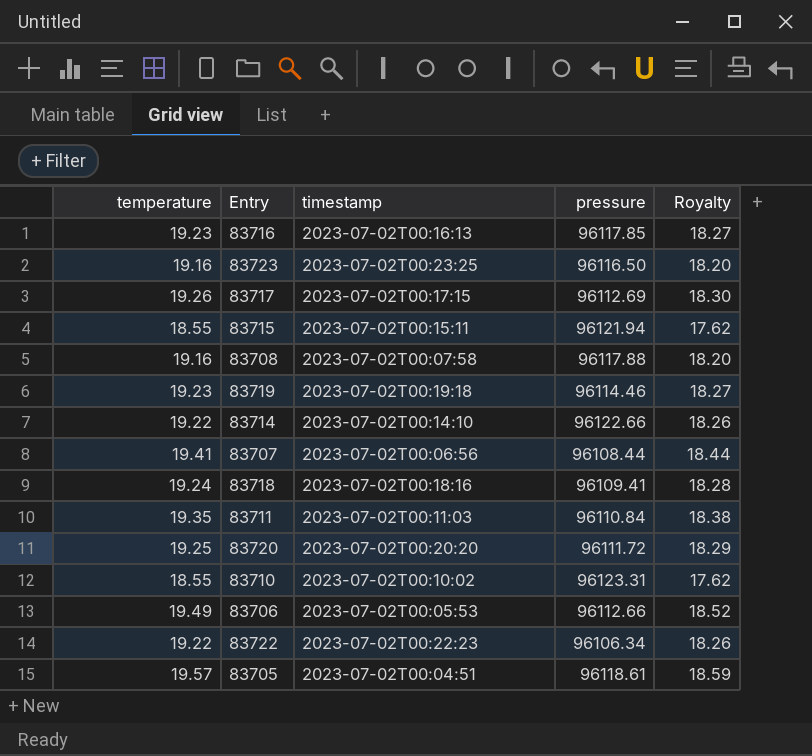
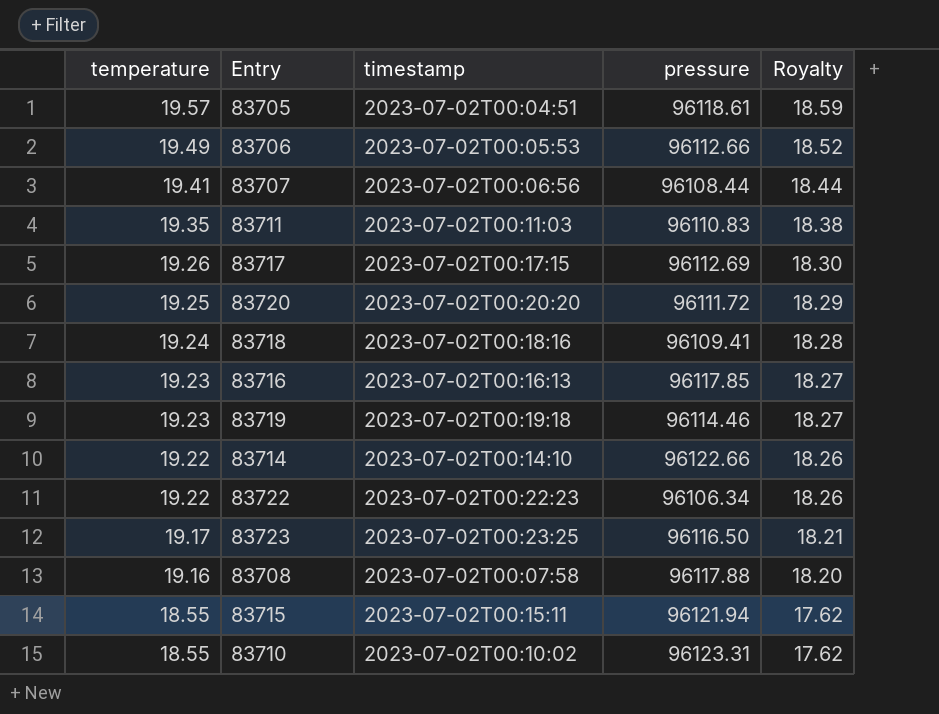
row order: none -> temperature descending
83711 | pressure: 96110.84 -> 96110.83
83723 | temperature: 19.16 -> 19.17
83723 | Royalty: 18.20 -> 18.21

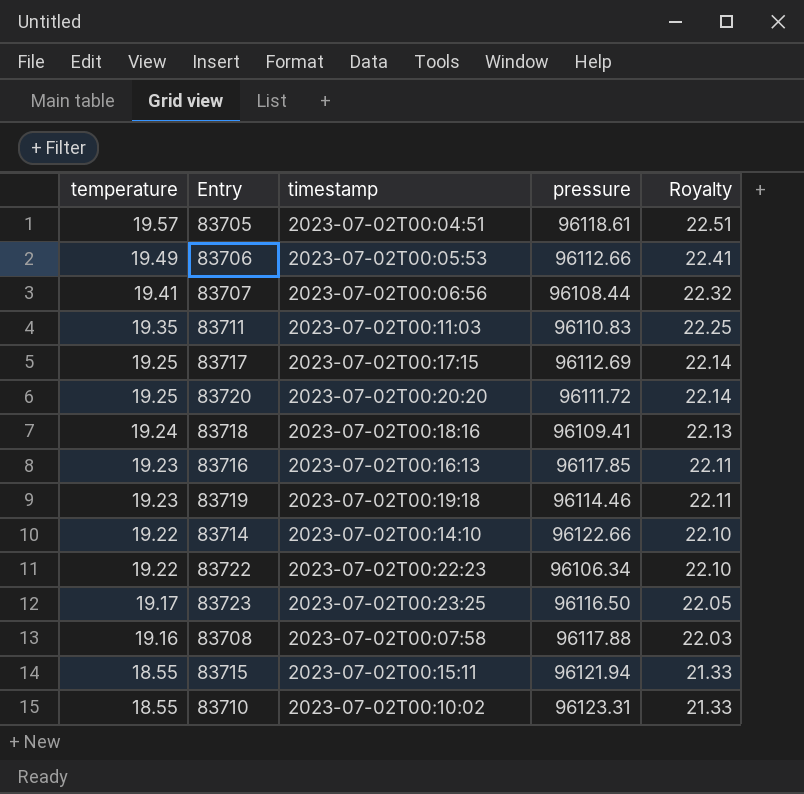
column Royalty | formula: [temperature] * 0.95 -> [temperature] * 1.15
83717 | temperature: 19.26 -> 19.25

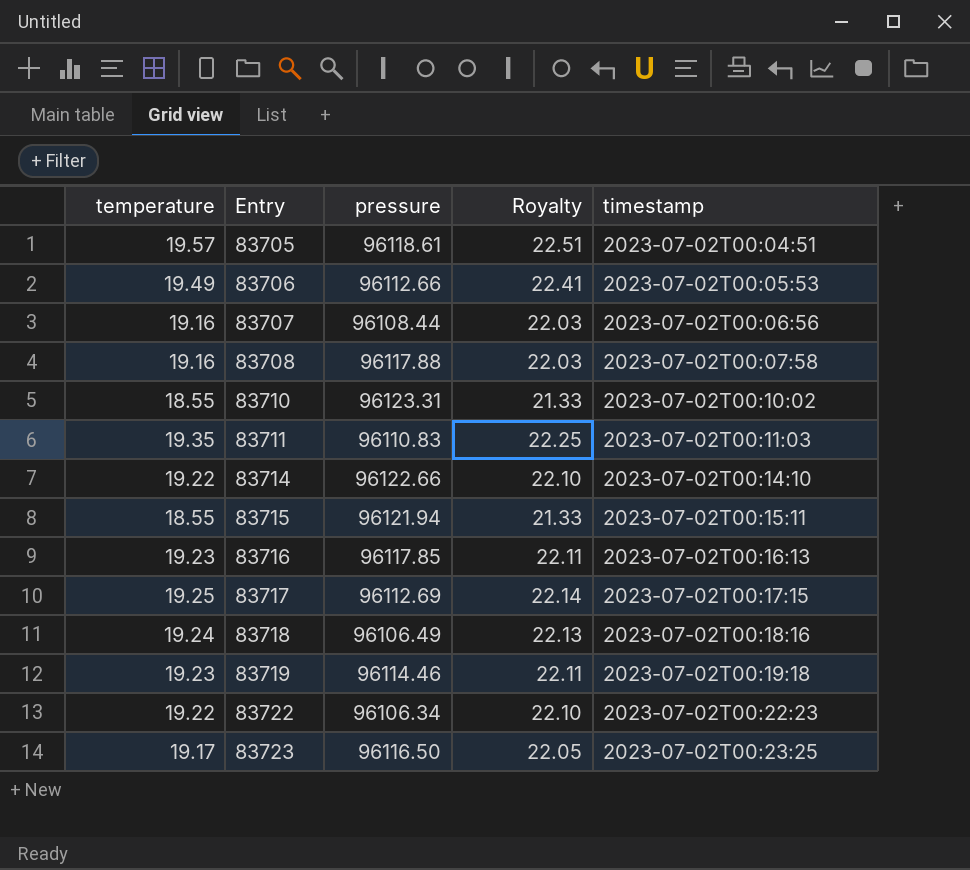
row order: temperature descending -> Entry ascending
column timestamp | position: 3 -> 5
row 83720: 19.25 | 2023-07-02T00:20:20 | 96111.72 | 22.14 -> none
83707 | temperature: 19.41 -> 19.16
83707 | Royalty: 22.32 -> 22.03
83718 | pressure: 96109.41 -> 96106.49

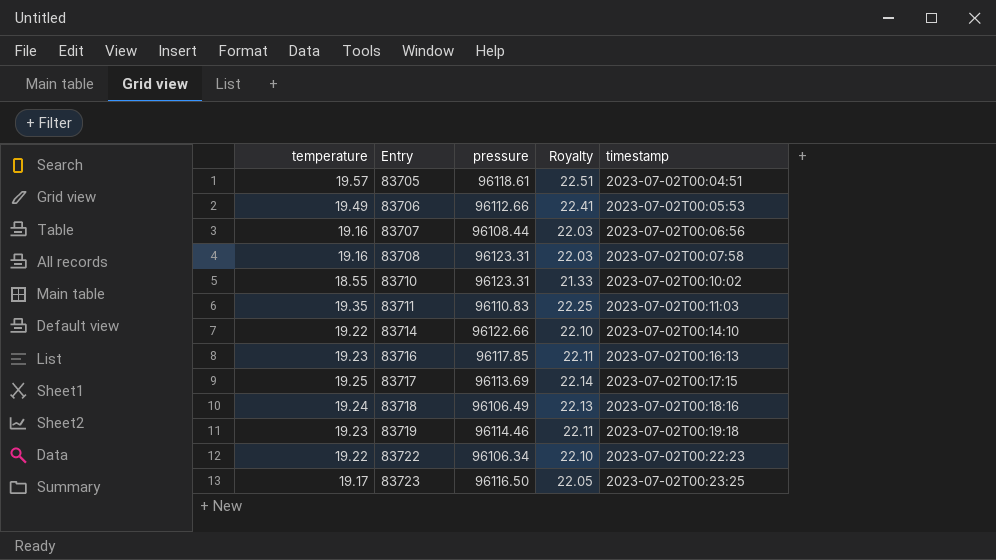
row 83715: 18.55 | 96121.94 | 21.33 | 2023-07-02T00:15:11 -> none
83708 | pressure: 96117.88 -> 96123.31
83717 | pressure: 96112.69 -> 96113.69

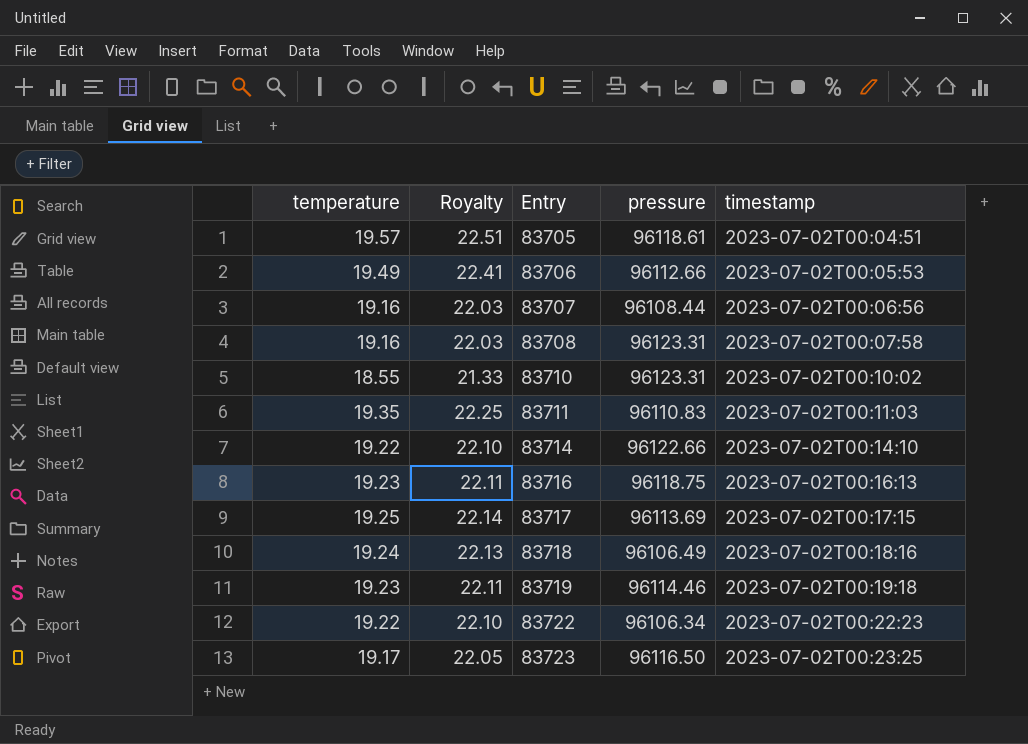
column Royalty | position: 4 -> 2
83716 | pressure: 96117.85 -> 96118.75

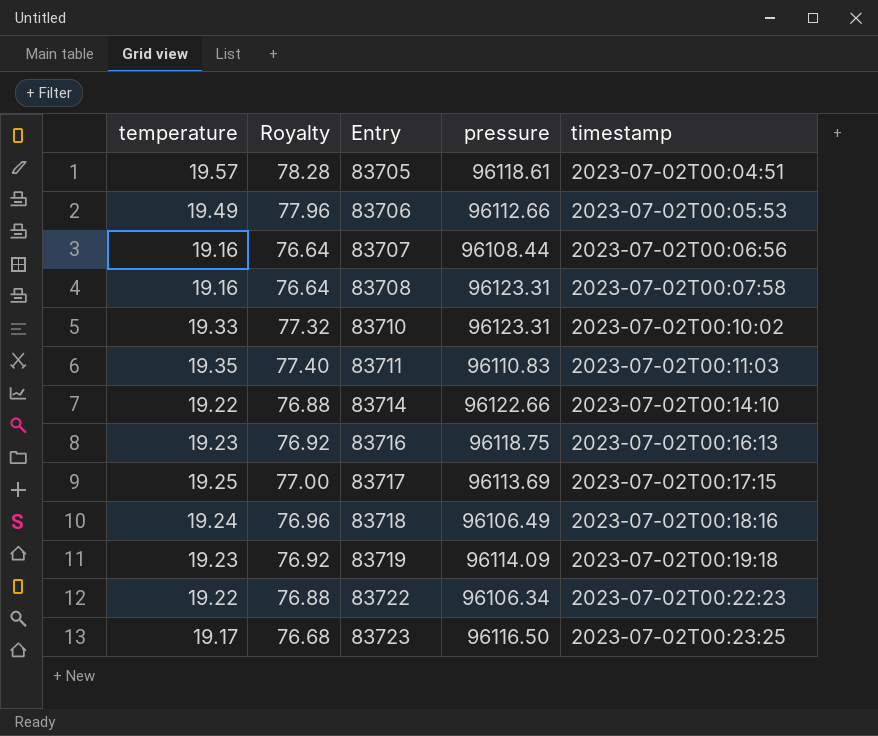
column Royalty | formula: [temperature] * 1.15 -> [temperature] * 4
83710 | temperature: 18.55 -> 19.33
83719 | pressure: 96114.46 -> 96114.09

